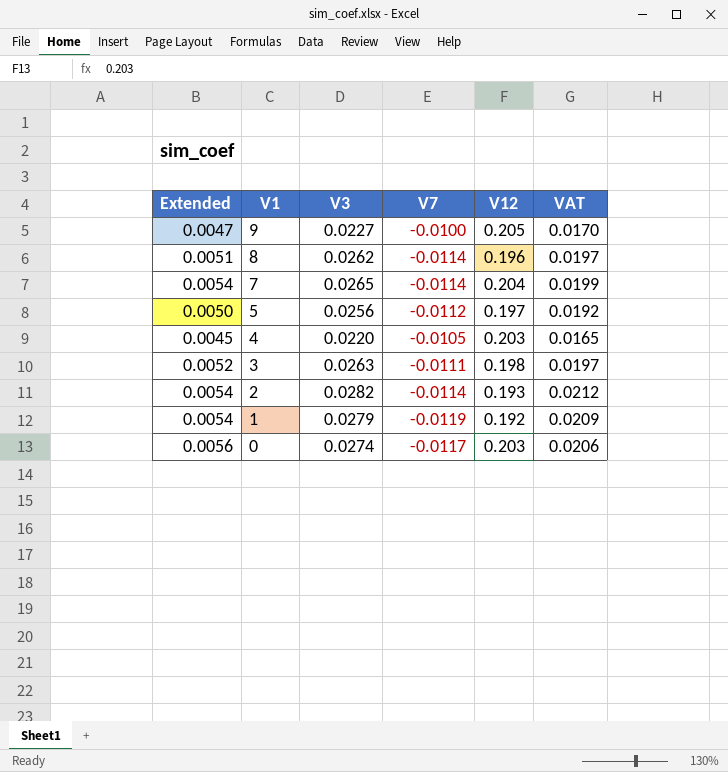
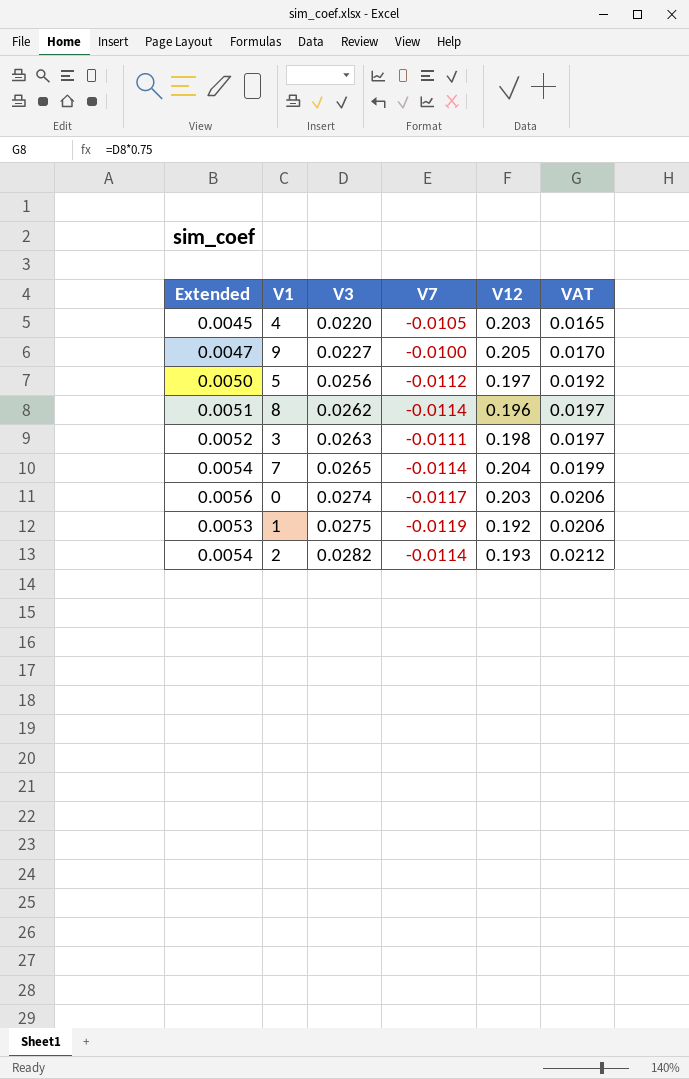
row order: V1 descending -> V3 ascending
1 | Extended: 0.0054 -> 0.0053
1 | V3: 0.0279 -> 0.0275
1 | VAT: 0.0209 -> 0.0206

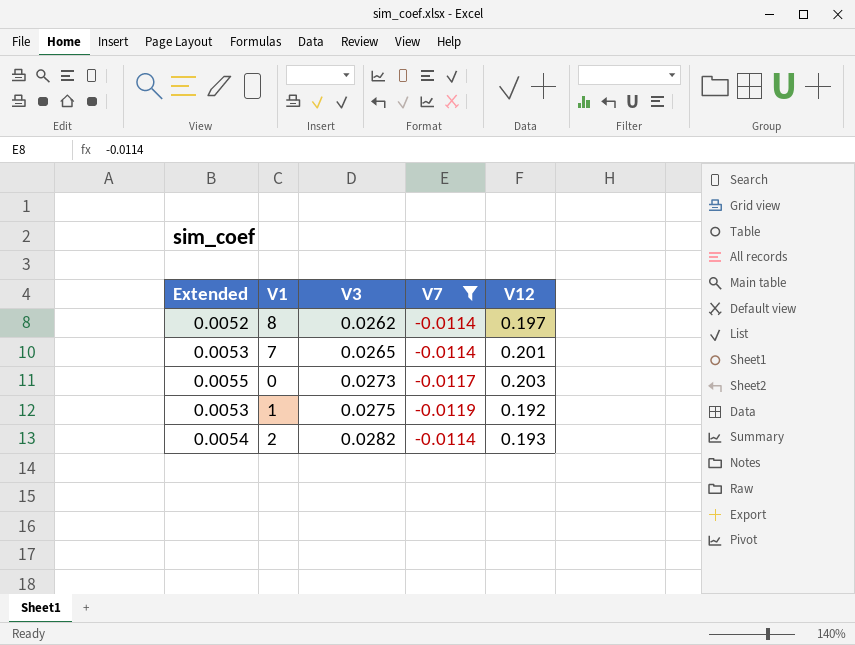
filter: none -> V7 <= -0.0114
column VAT | formula: [V3] * 0.75 -> none
8 | Extended: 0.0051 -> 0.0052
8 | V12: 0.196 -> 0.197
7 | Extended: 0.0054 -> 0.0053
7 | V12: 0.204 -> 0.201
0 | Extended: 0.0056 -> 0.0055
0 | V3: 0.0274 -> 0.0273

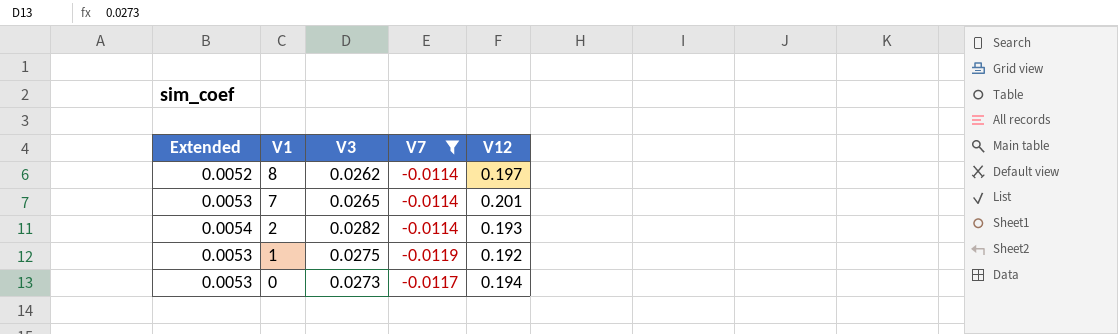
row order: V3 ascending -> V1 descending
0 | Extended: 0.0055 -> 0.0053
0 | V12: 0.203 -> 0.194

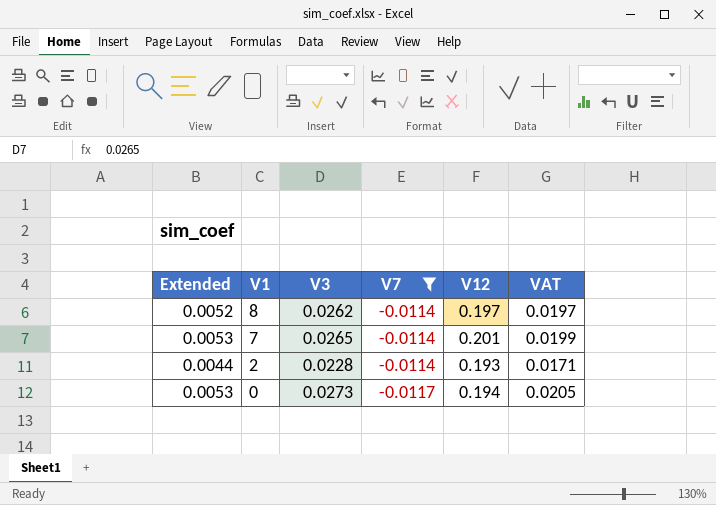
column VAT | formula: none -> [V3] * 0.75
row 1: 0.0053 | 0.0275 | -0.0119 | 0.192 -> none
2 | Extended: 0.0054 -> 0.0044
2 | V3: 0.0282 -> 0.0228

